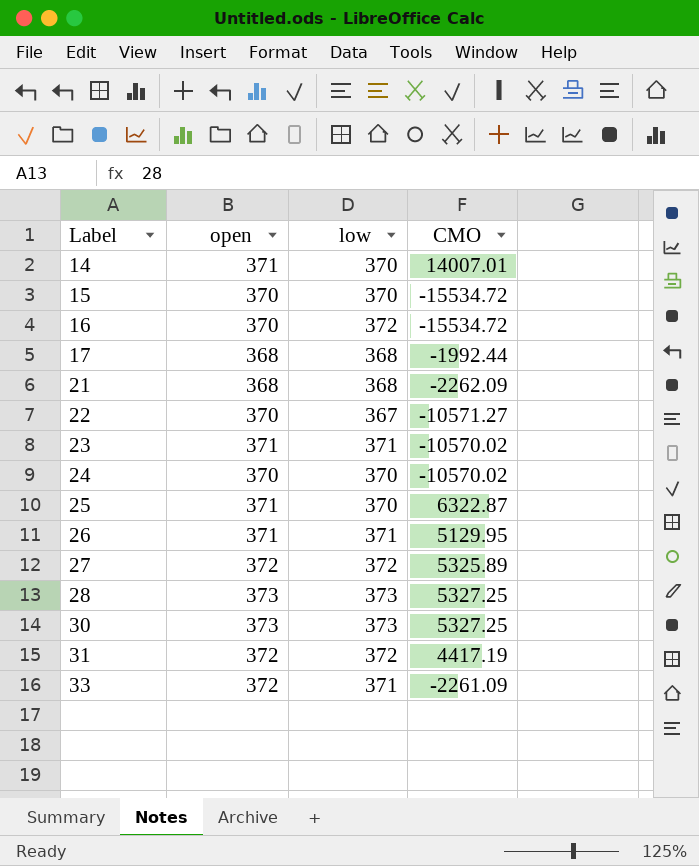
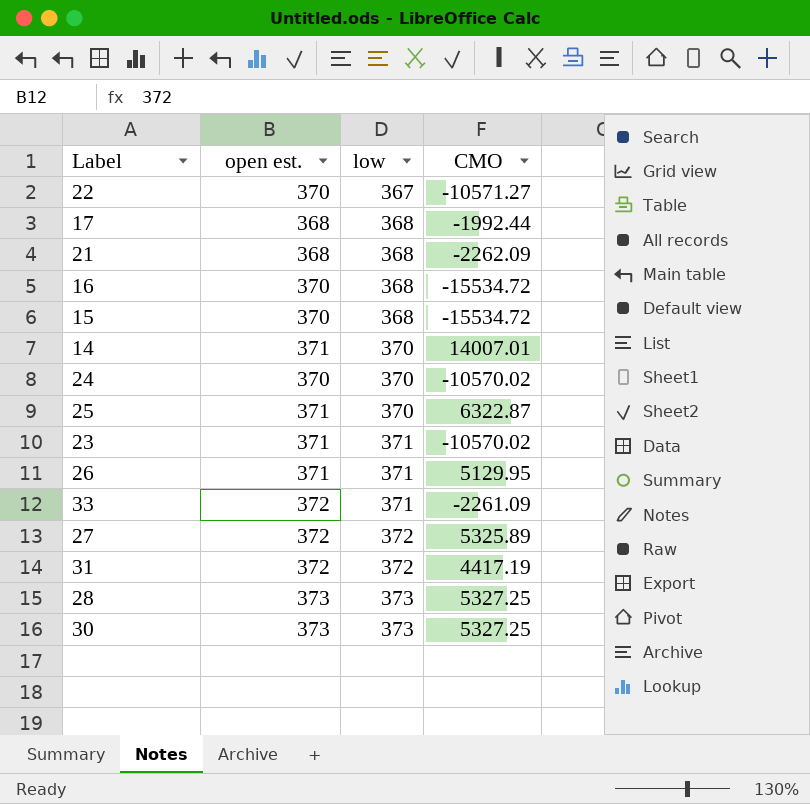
row order: Label ascending -> low ascending
column name: open -> open est.
16 | low: 372 -> 368
15 | low: 370 -> 368

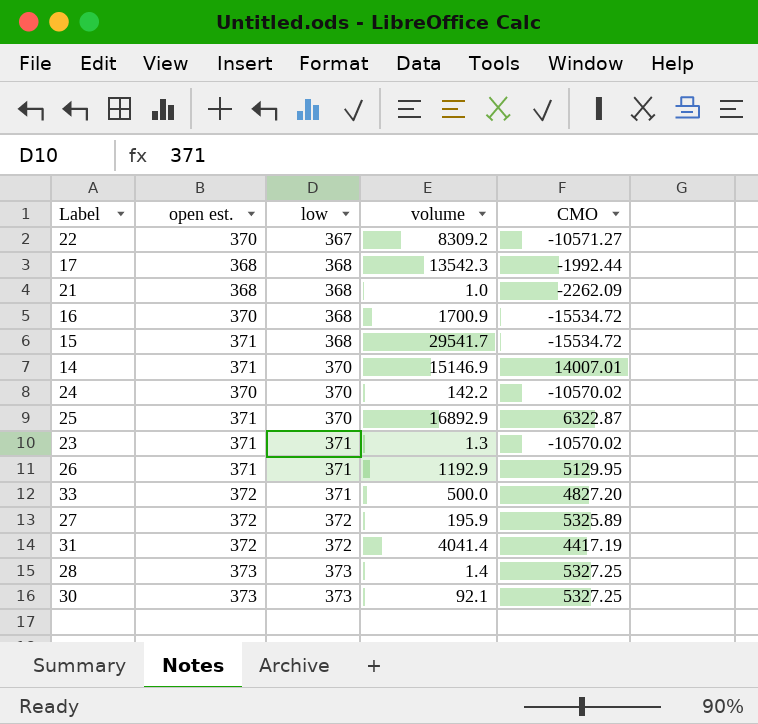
column volume | position: none -> 4
15 | open est.: 370 -> 371
33 | CMO: -2261.09 -> 4827.20

